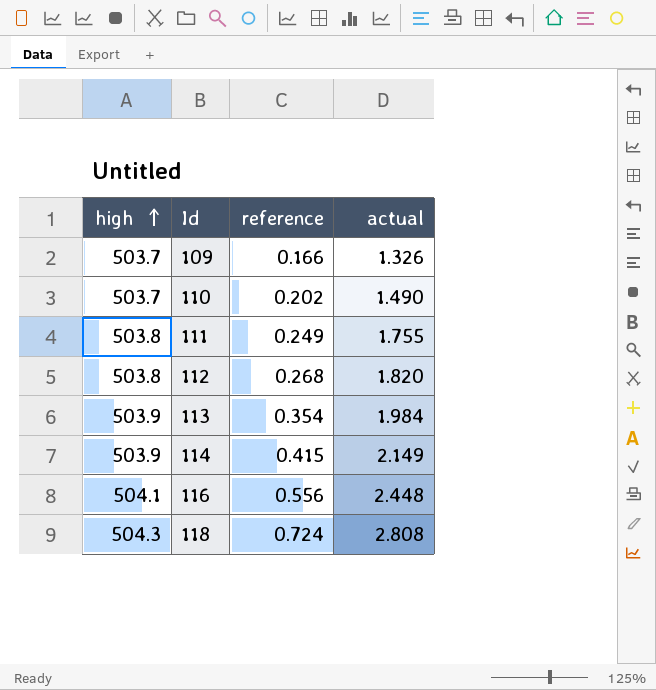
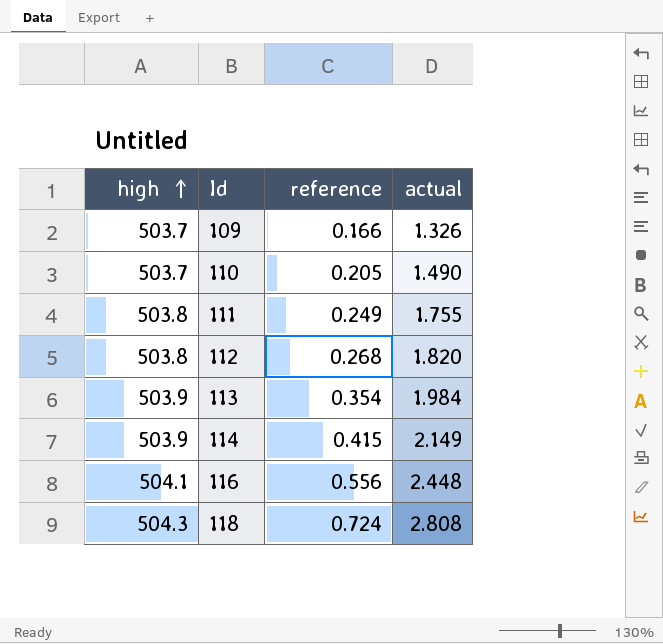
110 | reference: 0.202 -> 0.205

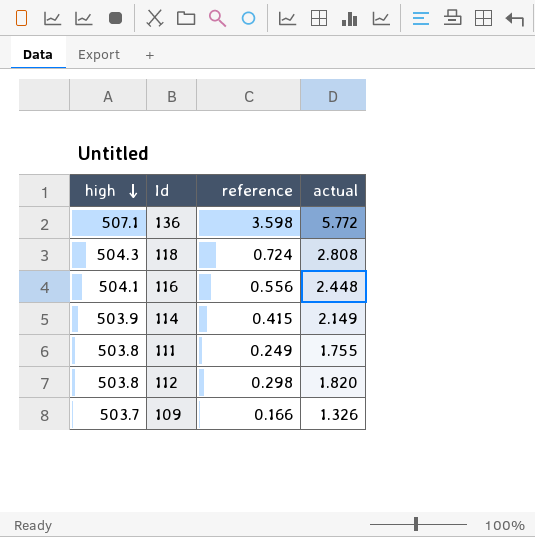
row order: high ascending -> high descending
row 110: 503.7 | 0.205 | 1.490 -> none
row 113: 503.9 | 0.354 | 1.984 -> none
row 136: none -> 507.1 | 3.598 | 5.772
112 | reference: 0.268 -> 0.298

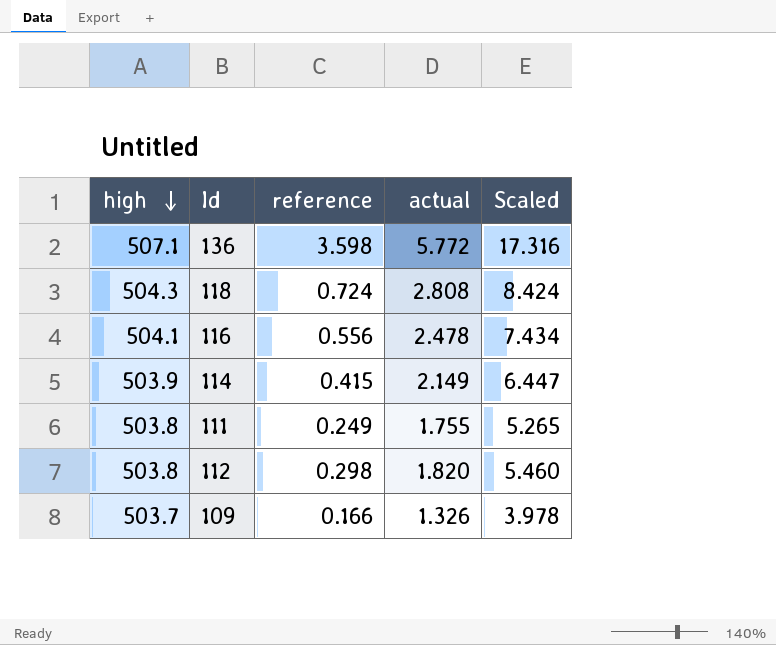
column Scaled | formula: none -> [actual] * 3
116 | actual: 2.448 -> 2.478

